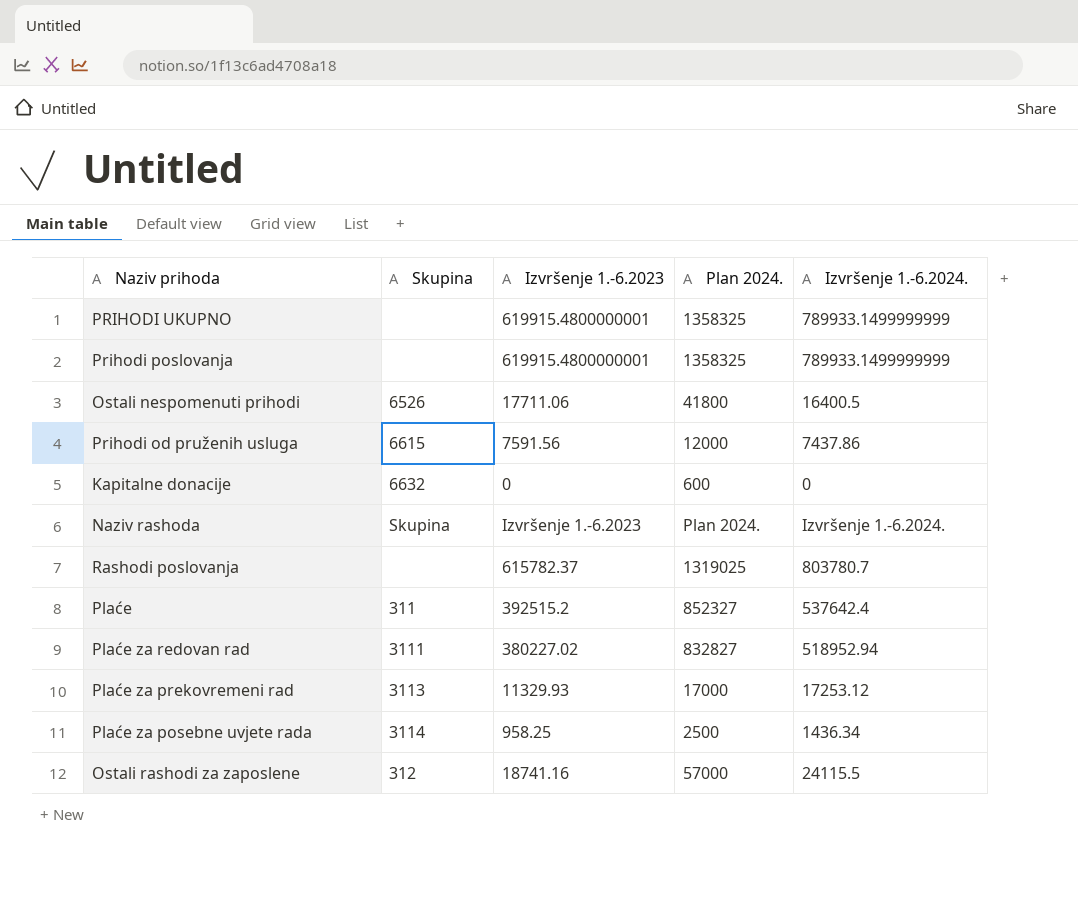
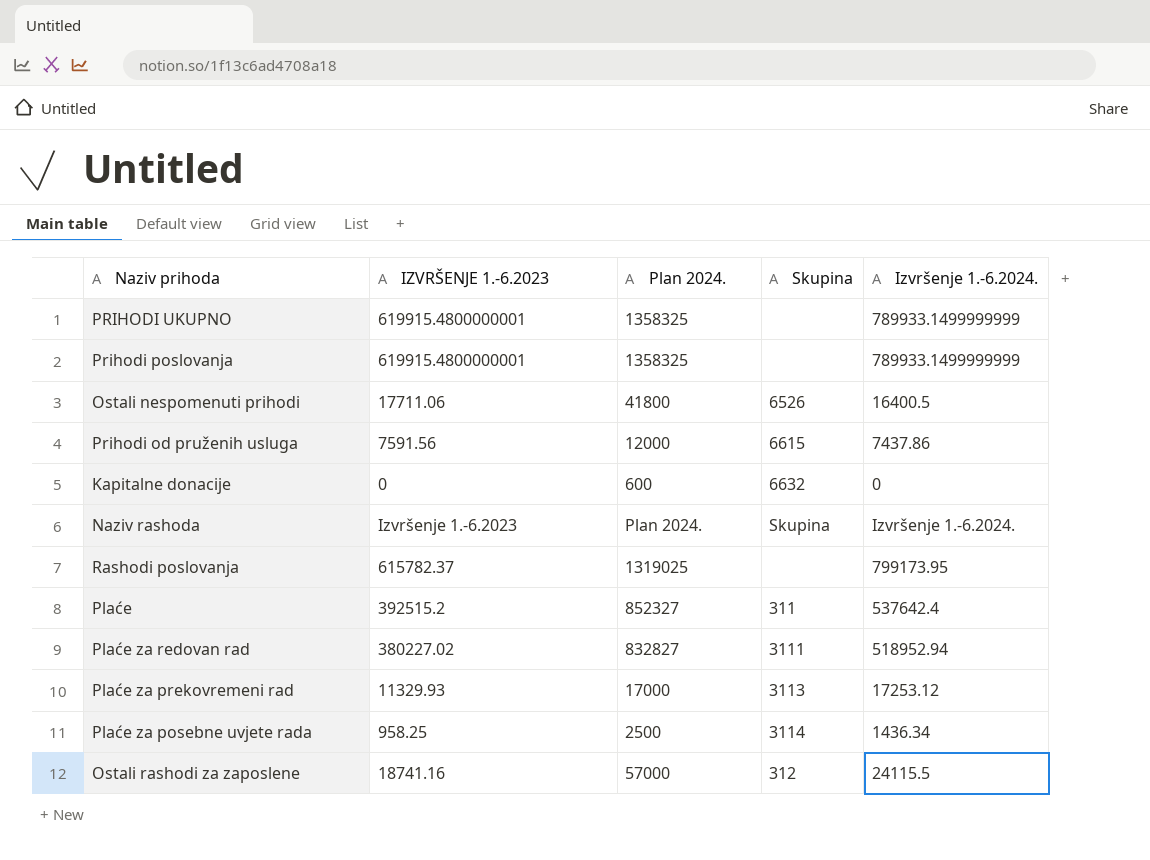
column name: Izvršenje 1.-6.2023 -> IZVRŠENJE 1.-6.2023
column Skupina | position: 2 -> 4
Rashodi poslovanja | Izvršenje 1.-6.2024.: 803780.7 -> 799173.95

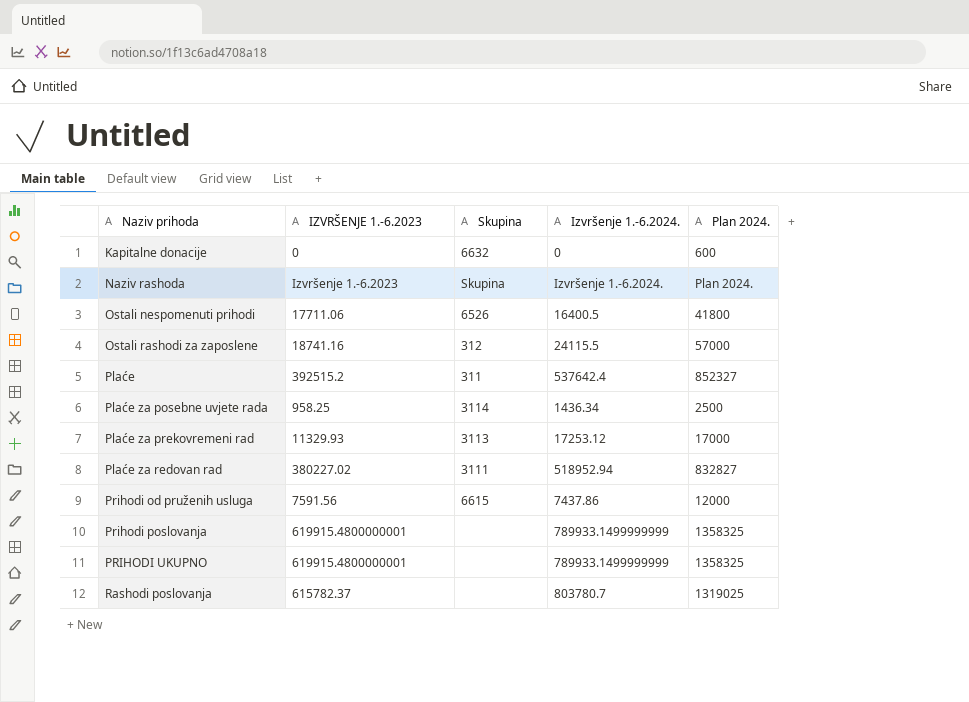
row order: none -> Naziv prihoda ascending
column Plan 2024. | position: 3 -> 5
Rashodi poslovanja | Izvršenje 1.-6.2024.: 799173.95 -> 803780.7

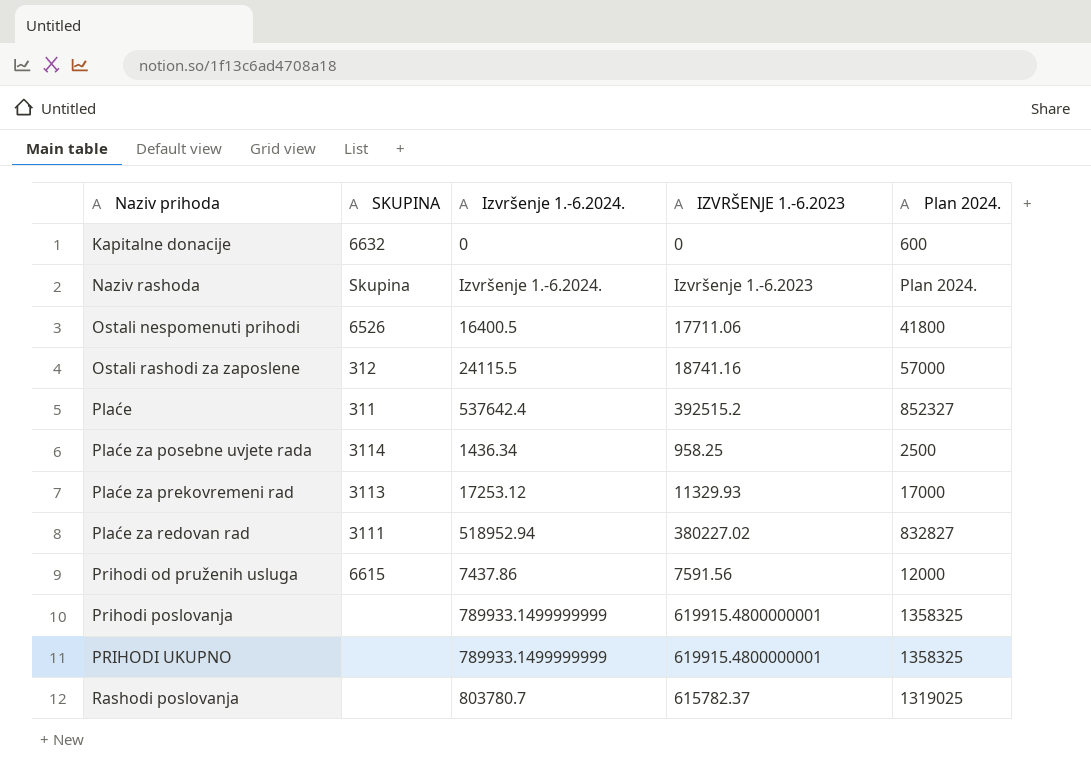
column name: Skupina -> SKUPINA
column IZVRŠENJE 1.-6.2023 | position: 2 -> 4

